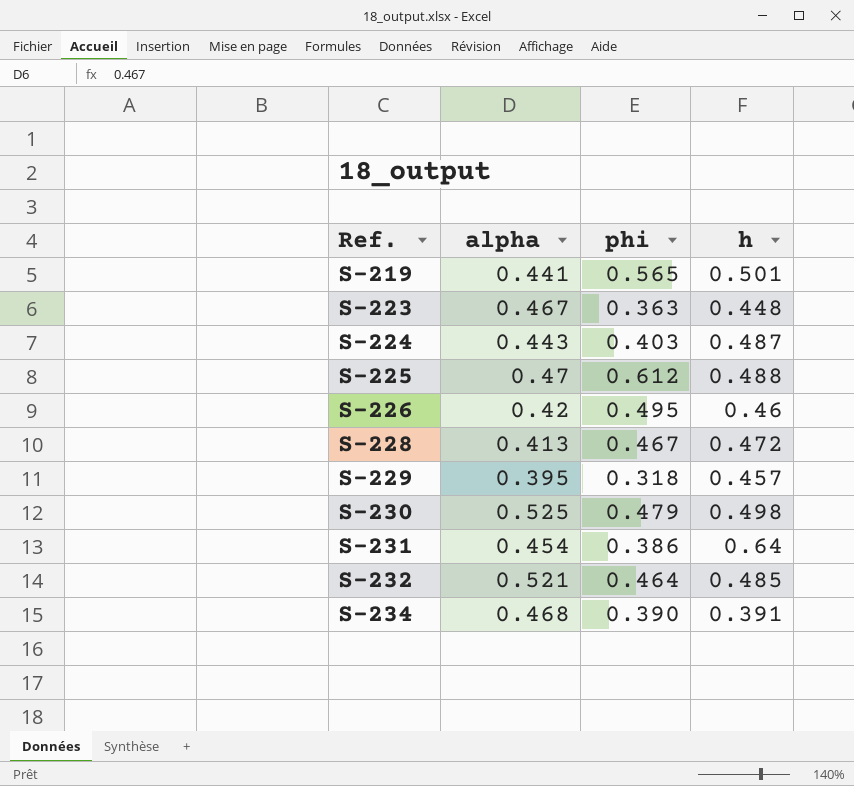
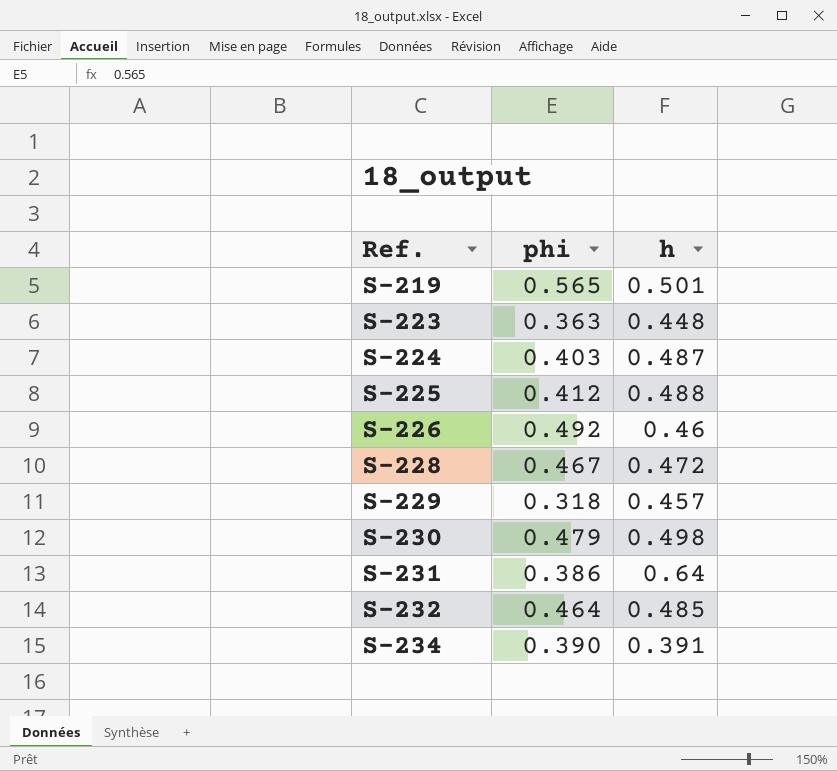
column alpha | position: 2 -> none
S-225 | phi: 0.612 -> 0.412
S-226 | phi: 0.495 -> 0.492

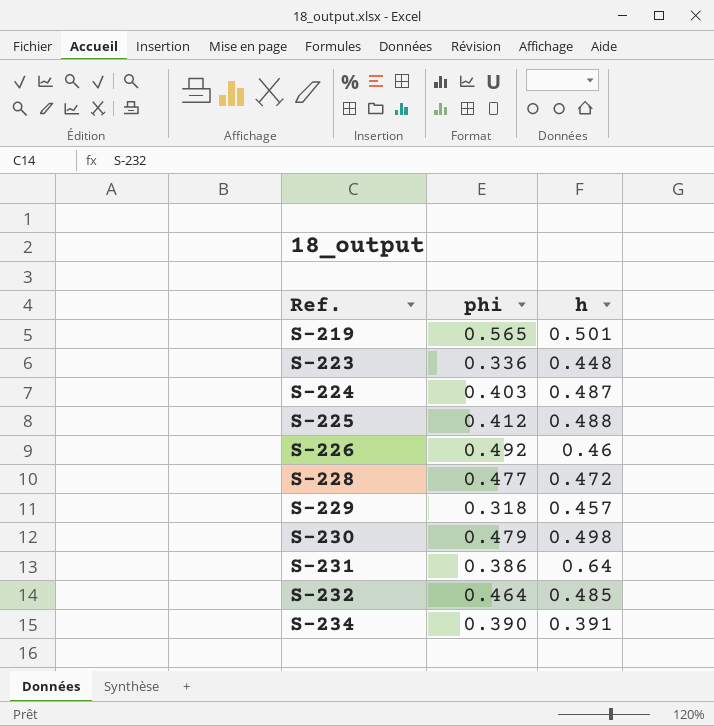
S-223 | phi: 0.363 -> 0.336
S-228 | phi: 0.467 -> 0.477

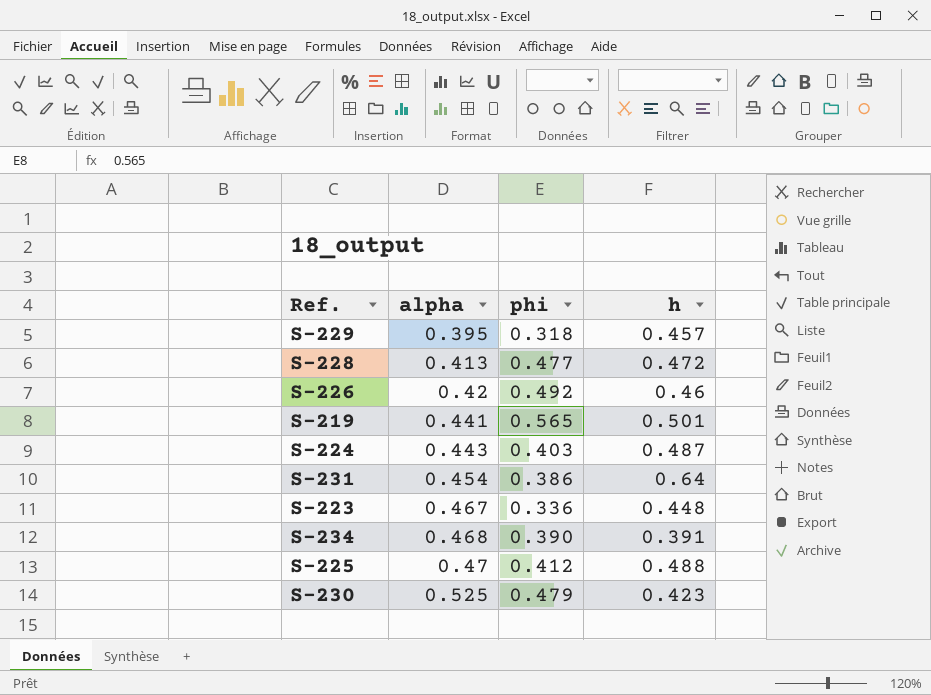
row order: Ref. ascending -> alpha ascending
column alpha | position: none -> 2
row S-232: 0.464 | 0.485 -> none
S-230 | h: 0.498 -> 0.423

